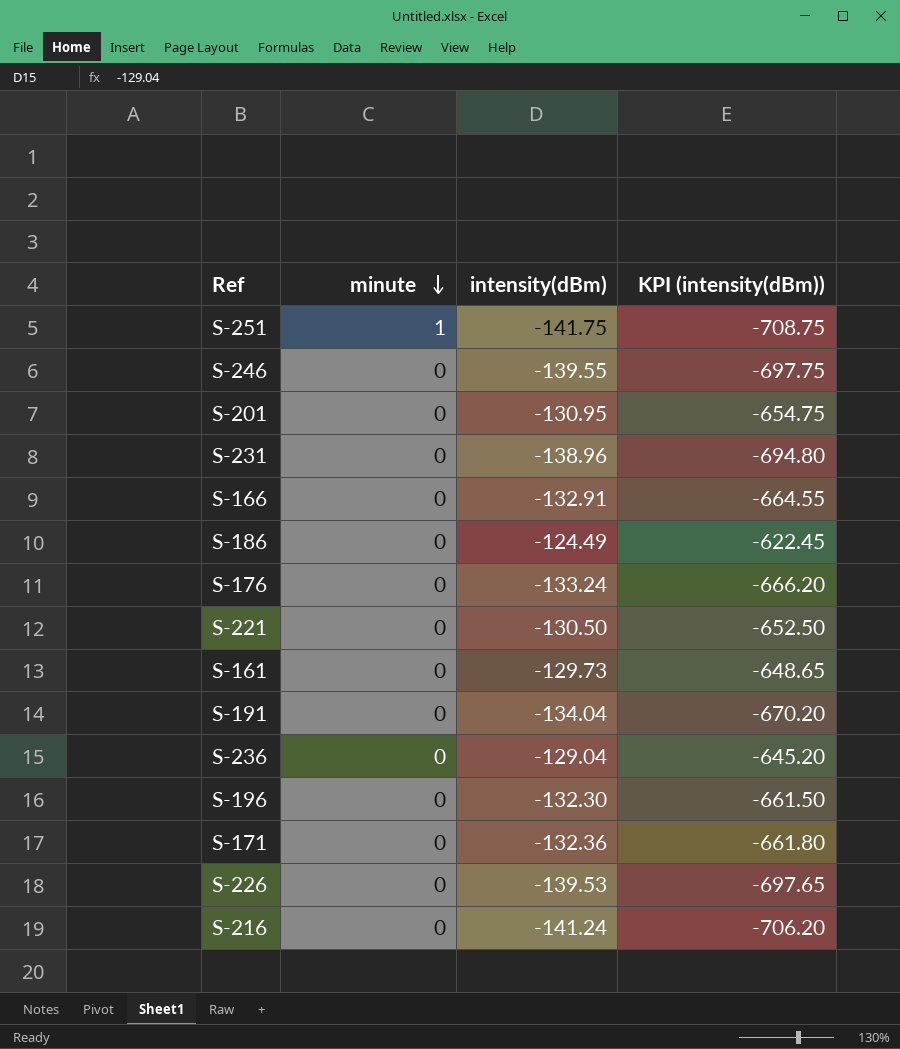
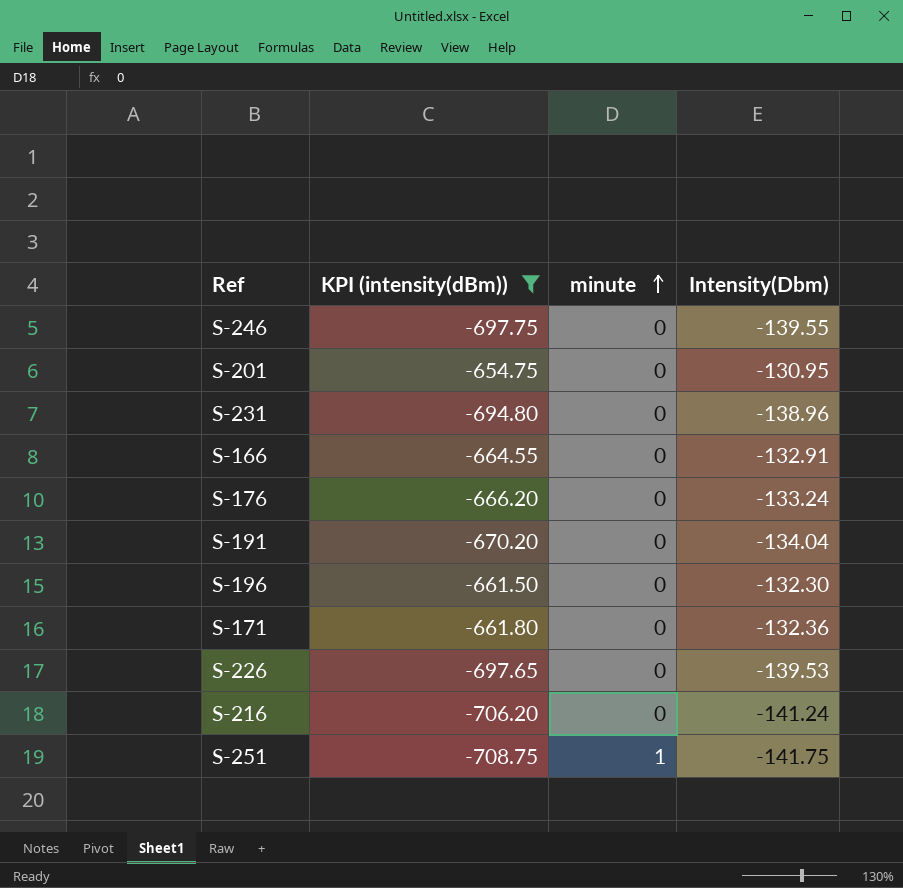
filter: none -> KPI (intensity(dBm)) <= -654.75
row order: minute descending -> minute ascending
column KPI (intensity(dBm)) | position: 4 -> 2
column name: intensity(dBm) -> Intensity(Dbm)

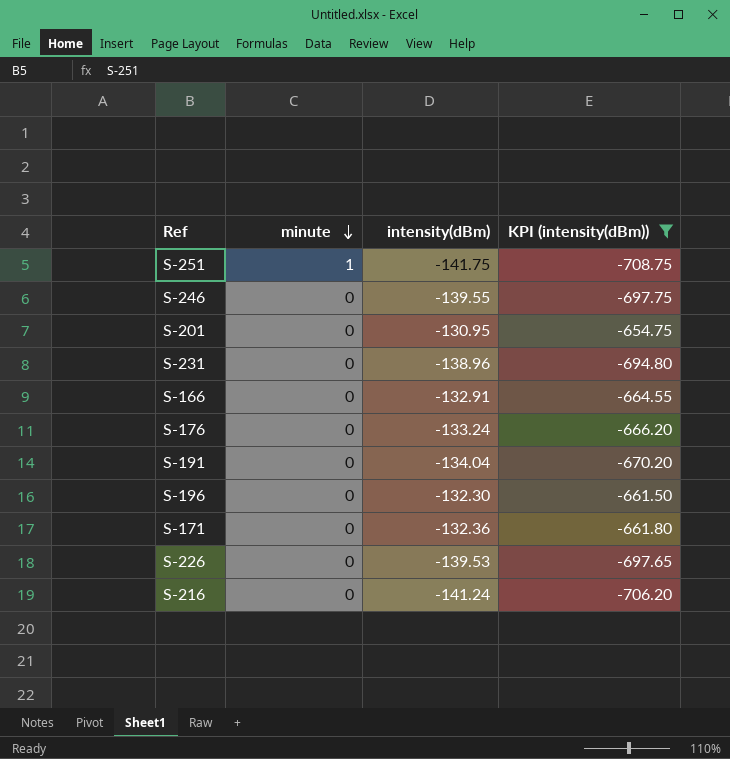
row order: minute ascending -> minute descending
column name: Intensity(Dbm) -> intensity(dBm)
column KPI (intensity(dBm)) | position: 2 -> 4

